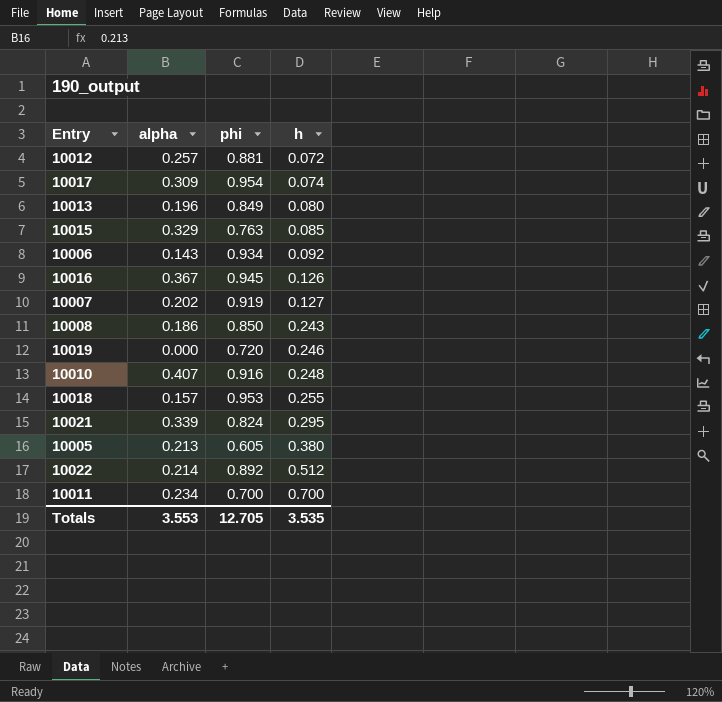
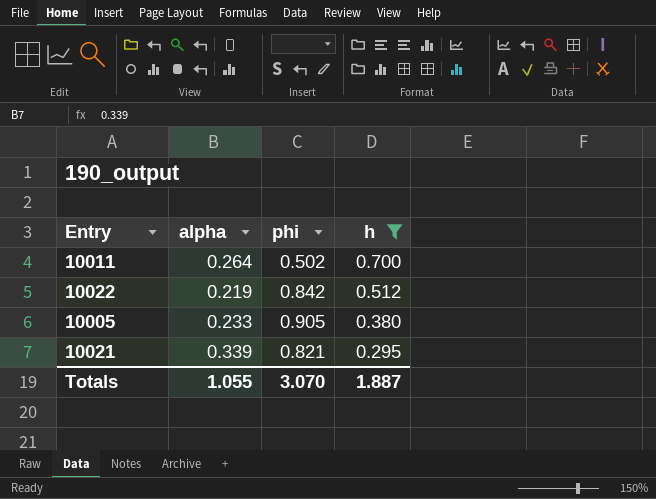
filter: none -> h >= 0.295
row order: h ascending -> h descending
10011 | alpha: 0.234 -> 0.264
10011 | phi: 0.700 -> 0.502
10022 | alpha: 0.214 -> 0.219
10022 | phi: 0.892 -> 0.842
10005 | alpha: 0.213 -> 0.233
10005 | phi: 0.605 -> 0.905
10021 | phi: 0.824 -> 0.821
Totals | alpha: 3.553 -> 1.055
Totals | phi: 12.705 -> 3.070
Totals | h: 3.535 -> 1.887

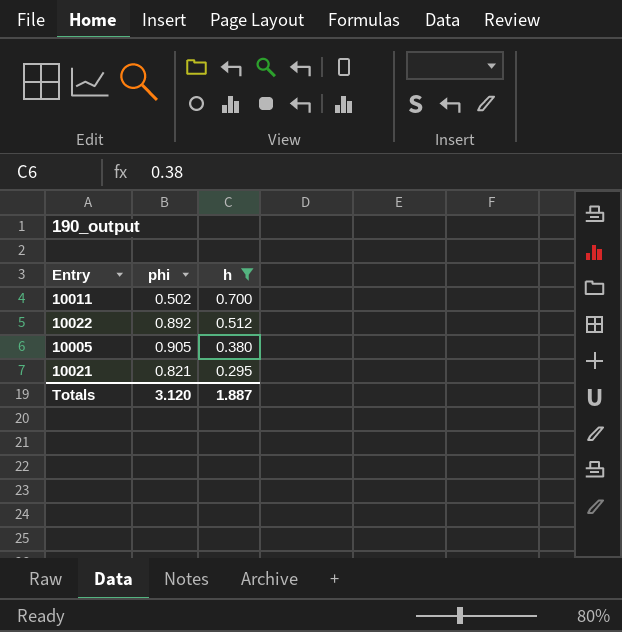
column alpha | position: 2 -> none
10022 | phi: 0.842 -> 0.892
Totals | phi: 3.070 -> 3.120

